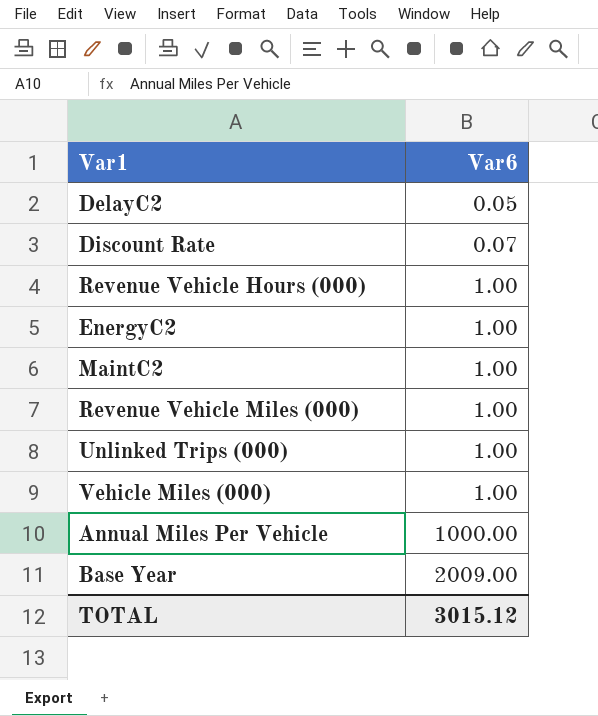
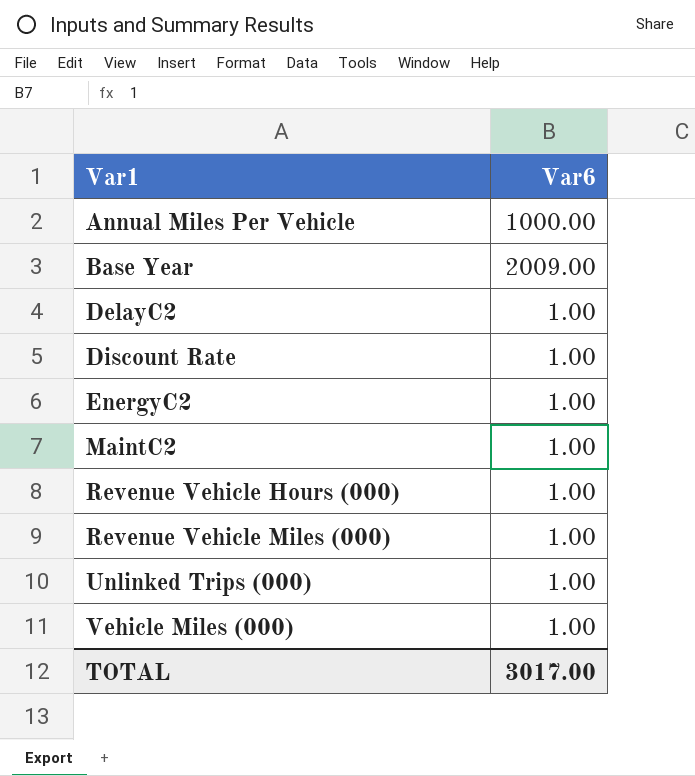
row order: Var6 ascending -> Var1 ascending
DelayC2 | Var6: 0.05 -> 1.00
Discount Rate | Var6: 0.07 -> 1.00
TOTAL | Var6: 3015.12 -> 3017.00

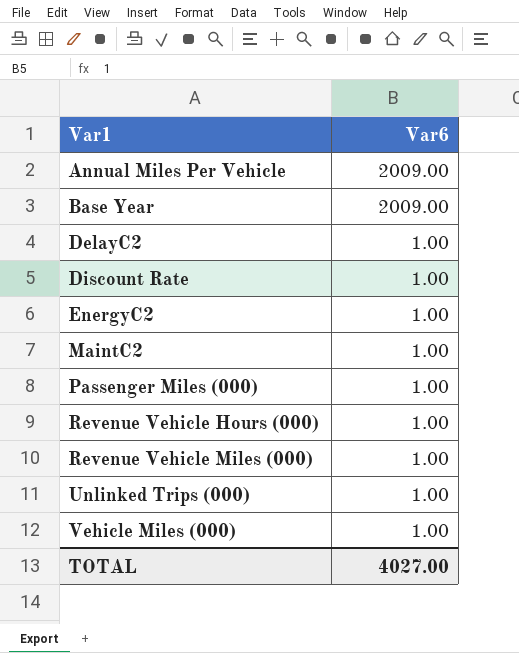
Annual Miles Per Vehicle | Var6: 1000.00 -> 2009.00
row Passenger Miles (000): none -> 1.00
TOTAL | Var6: 3017.00 -> 4027.00

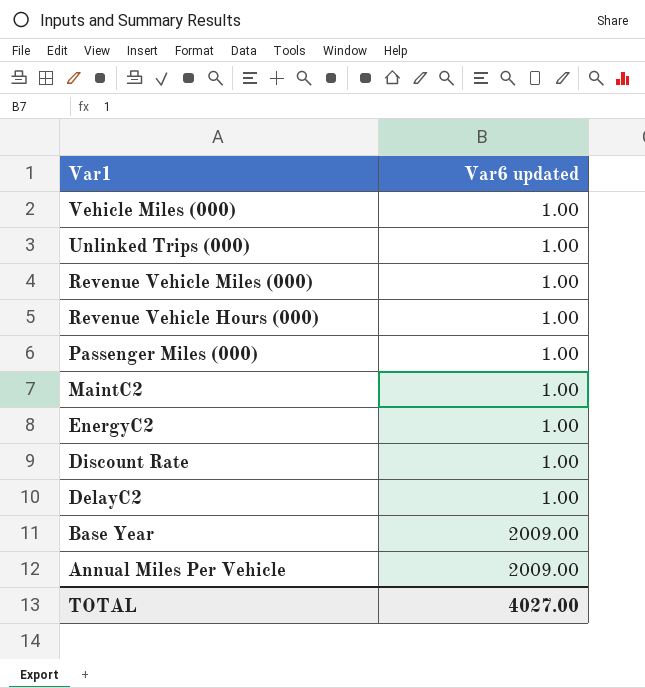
row order: Var1 ascending -> Var1 descending
column name: Var6 -> Var6 updated

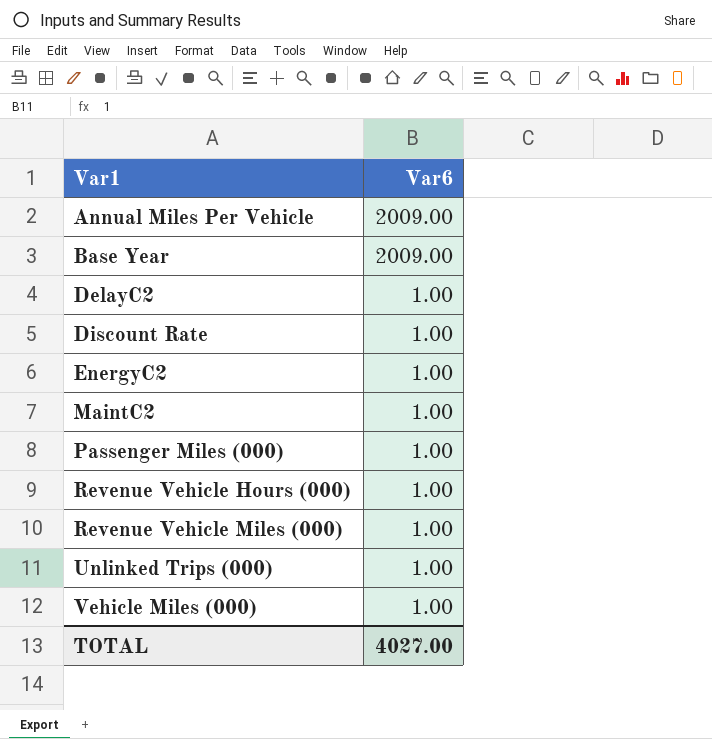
row order: Var1 descending -> Var1 ascending
column name: Var6 updated -> Var6

